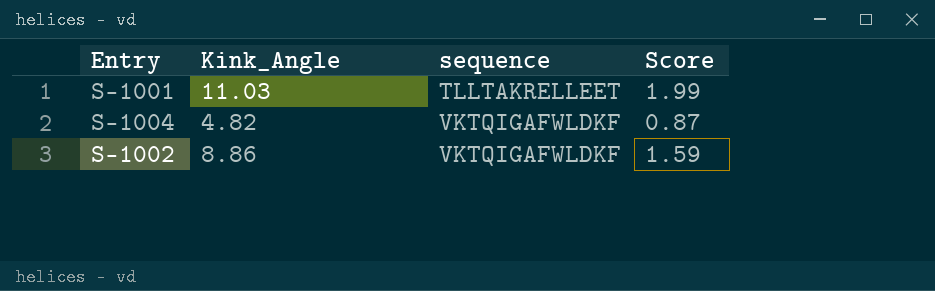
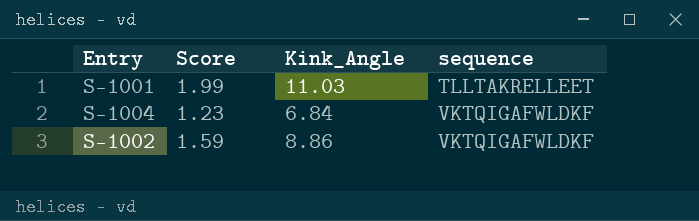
column Score | position: 4 -> 2
S-1004 | Score: 0.87 -> 1.23
S-1004 | Kink_Angle: 4.82 -> 6.84

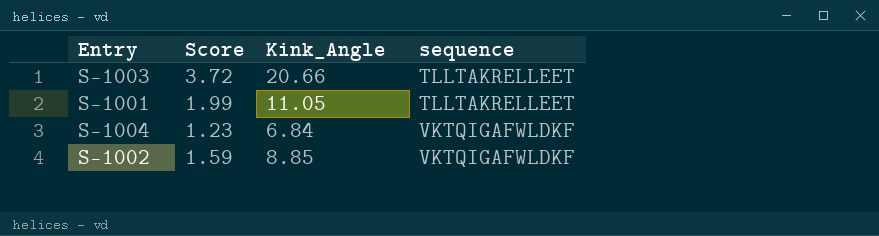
row S-1003: none -> 3.72 | 20.66 | TLLTAKRELLEET
S-1001 | Kink_Angle: 11.03 -> 11.05
S-1002 | Kink_Angle: 8.86 -> 8.85

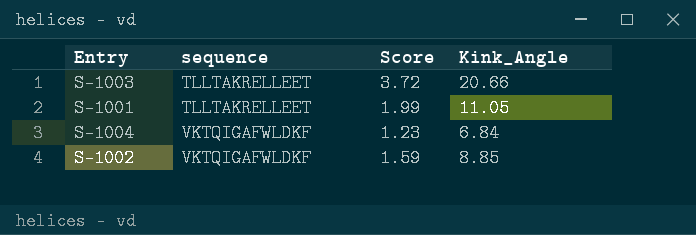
column sequence | position: 4 -> 2

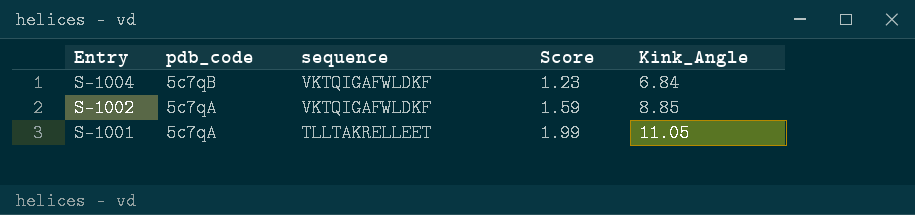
row order: sequence ascending -> Entry descending
column pdb_code | position: none -> 2
row S-1003: TLLTAKRELLEET | 3.72 | 20.66 -> none

